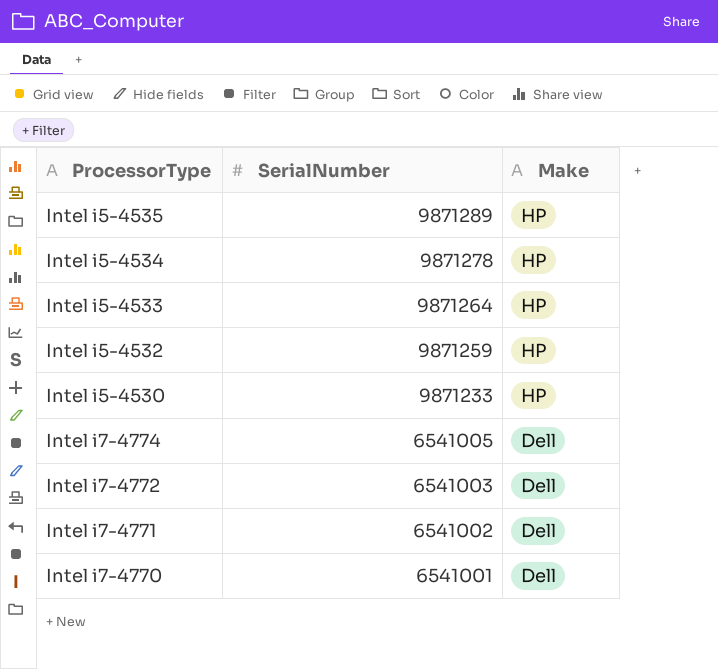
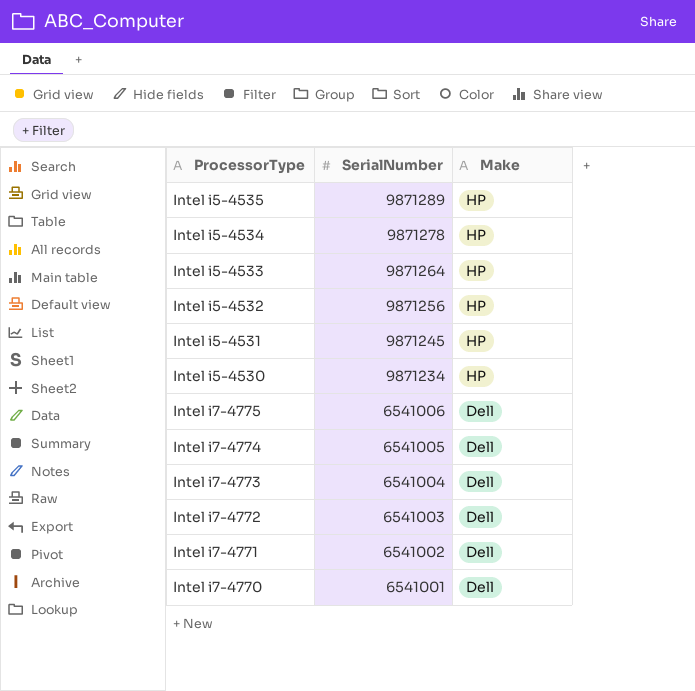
Intel i5-4532 | SerialNumber: 9871259 -> 9871256
row Intel i5-4531: none -> 9871245 | HP
Intel i5-4530 | SerialNumber: 9871233 -> 9871234
row Intel i7-4775: none -> 6541006 | Dell
row Intel i7-4773: none -> 6541004 | Dell

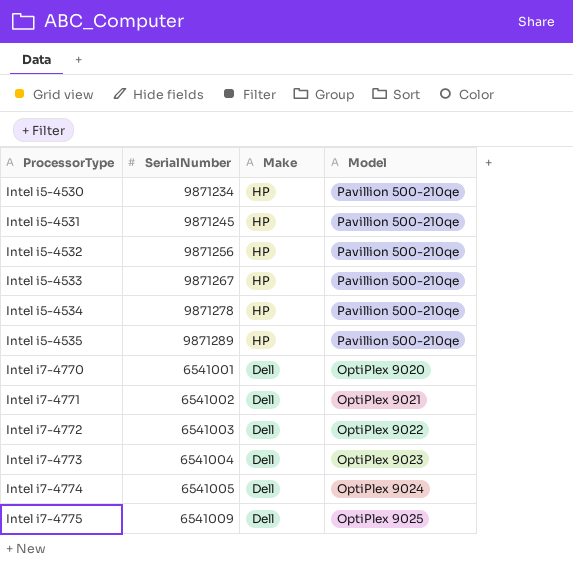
row order: SerialNumber descending -> ProcessorType ascending
column Model | position: none -> 4
Intel i5-4533 | SerialNumber: 9871264 -> 9871267
Intel i7-4775 | SerialNumber: 6541006 -> 6541009

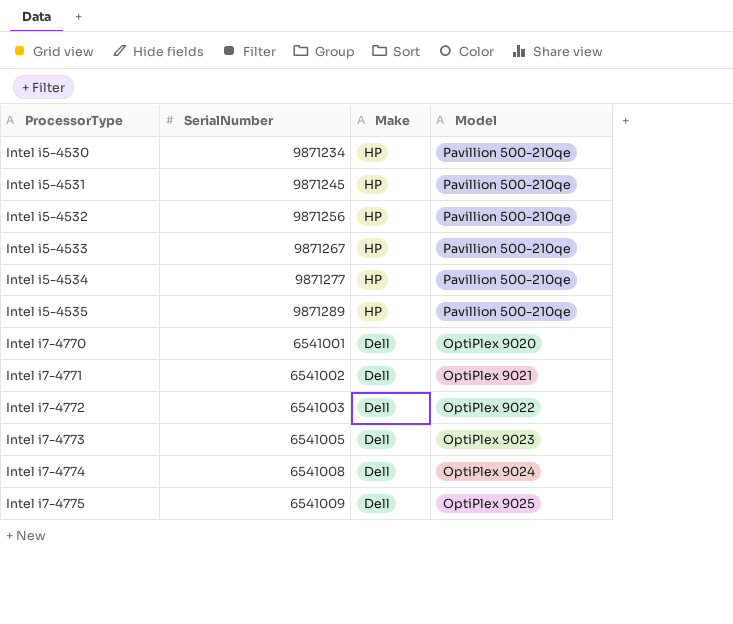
Intel i5-4534 | SerialNumber: 9871278 -> 9871277
Intel i7-4773 | SerialNumber: 6541004 -> 6541005
Intel i7-4774 | SerialNumber: 6541005 -> 6541008

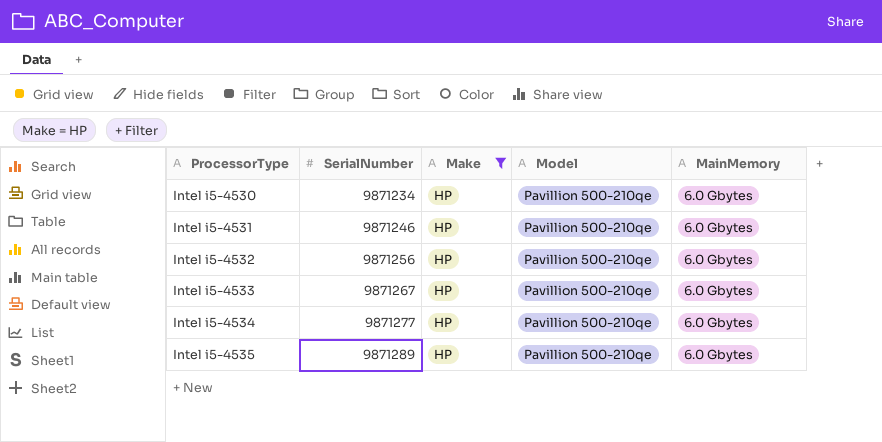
filter: none -> Make = HP
column MainMemory | position: none -> 5
Intel i5-4531 | SerialNumber: 9871245 -> 9871246

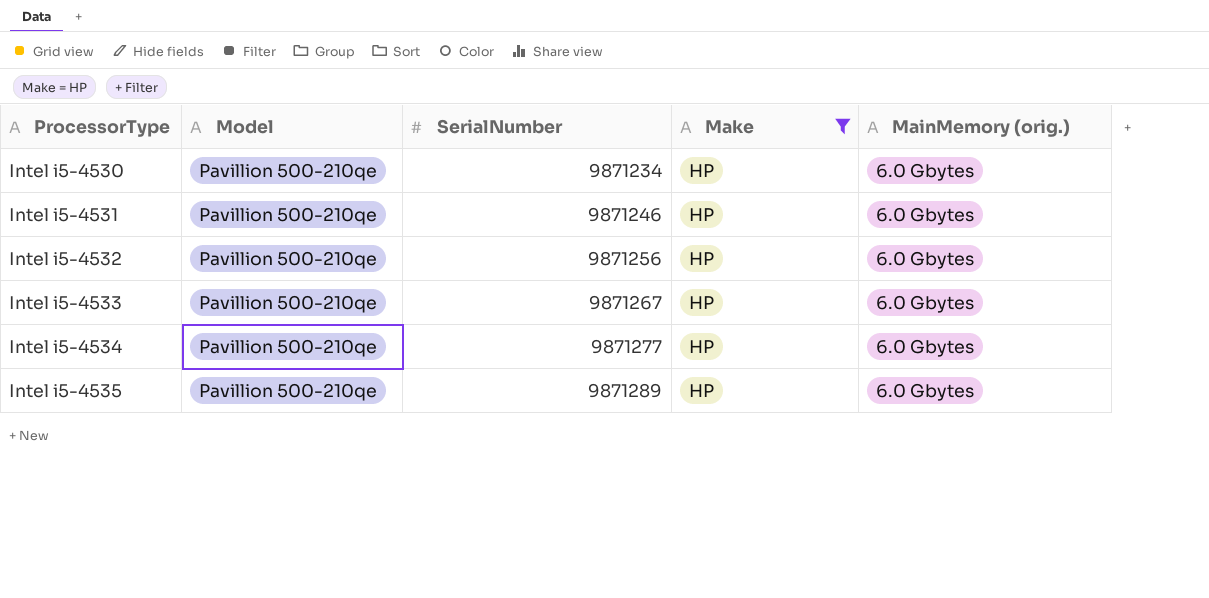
column Model | position: 4 -> 2
column name: MainMemory -> MainMemory (orig.)

